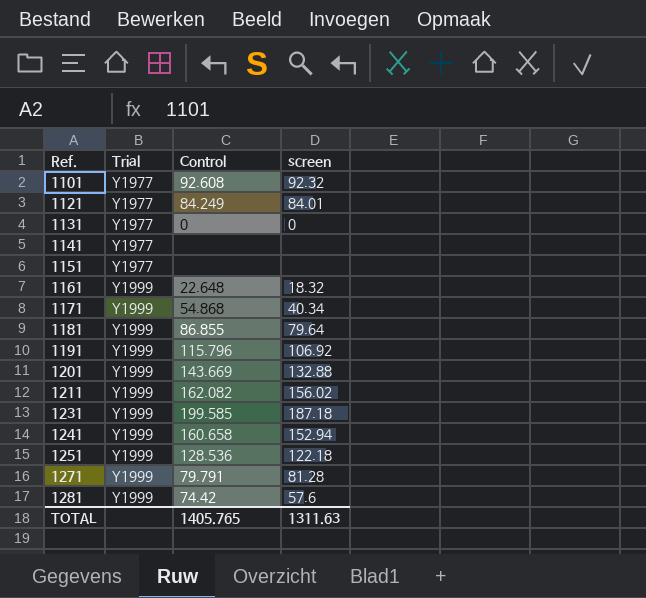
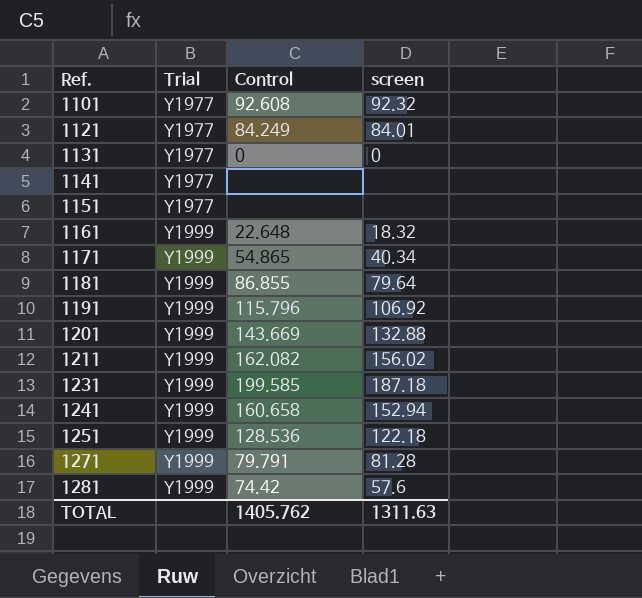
1171 | Control: 54.868 -> 54.865
TOTAL | Control: 1405.765 -> 1405.762

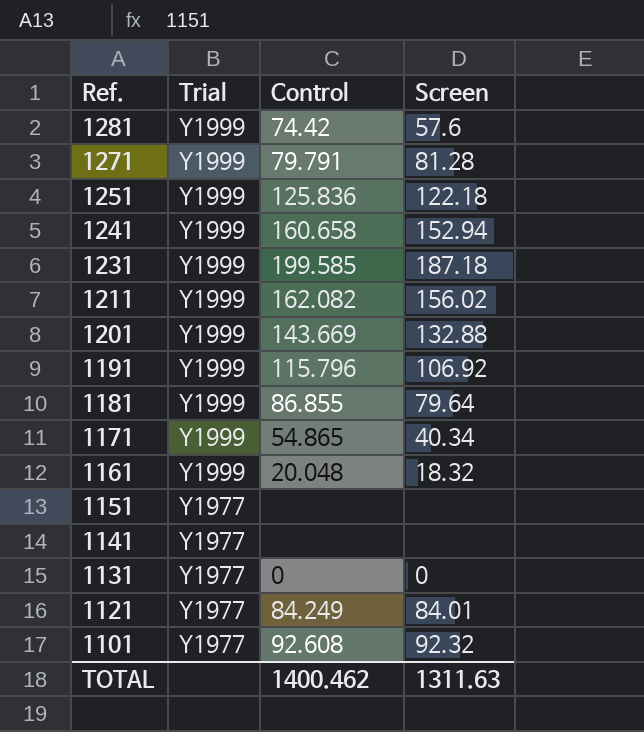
row order: Ref. ascending -> Ref. descending
column name: screen -> Screen
1251 | Control: 128.536 -> 125.836
1161 | Control: 22.648 -> 20.048
TOTAL | Control: 1405.762 -> 1400.462

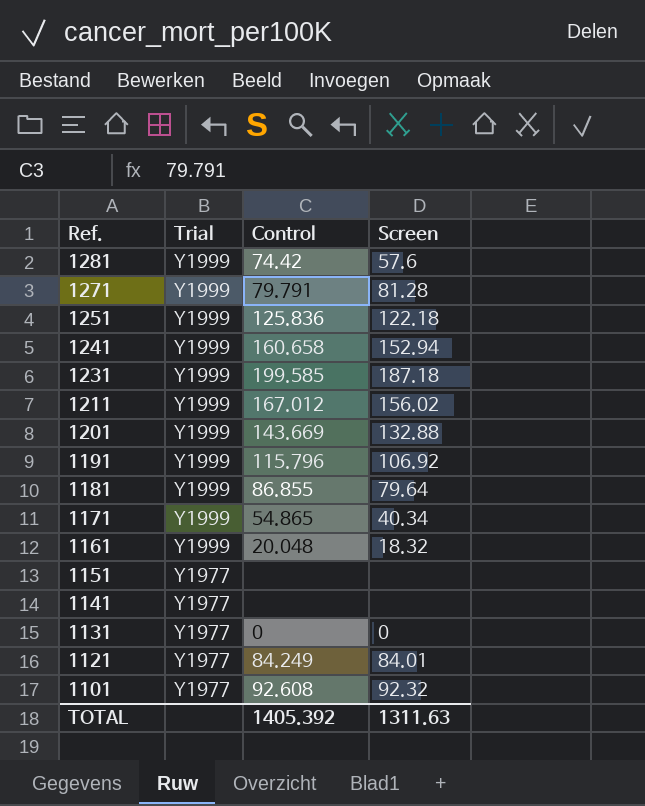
1211 | Control: 162.082 -> 167.012
TOTAL | Control: 1400.462 -> 1405.392

